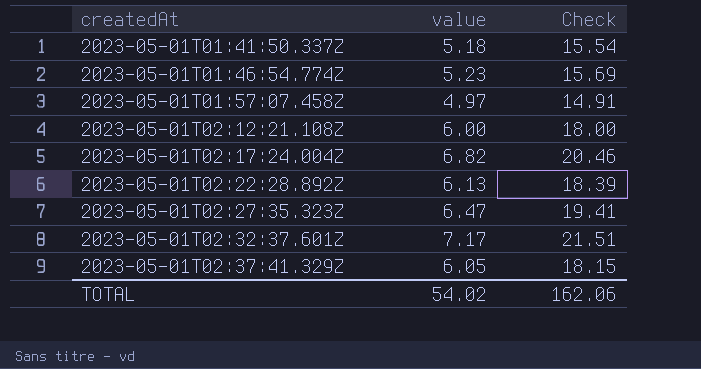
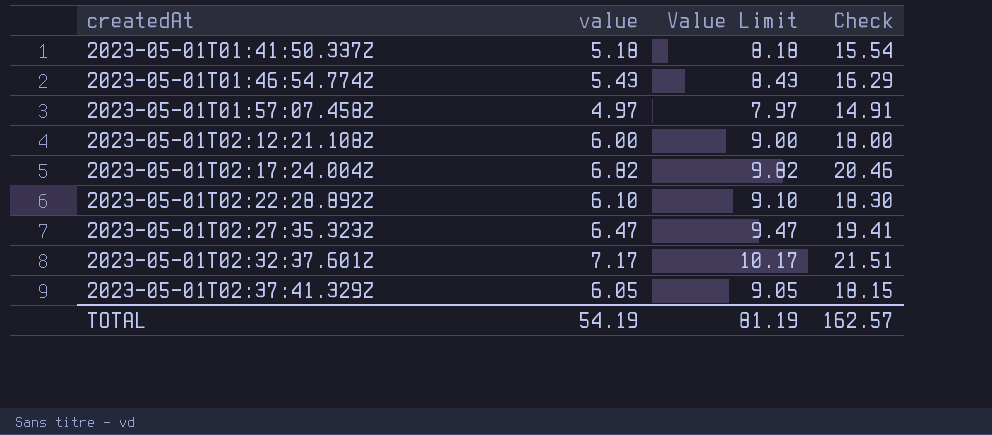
column Value Limit | formula: none -> [value] + 3
2023-05-01T01:46:54.774Z | value: 5.23 -> 5.43
2023-05-01T01:46:54.774Z | Check: 15.69 -> 16.29
2023-05-01T02:22:28.892Z | value: 6.13 -> 6.10
2023-05-01T02:22:28.892Z | Check: 18.39 -> 18.30
TOTAL | value: 54.02 -> 54.19
TOTAL | Check: 162.06 -> 162.57

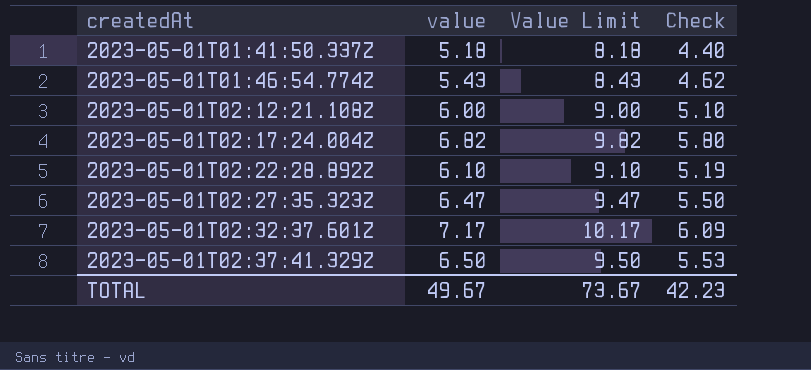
column Check | formula: [value] * 3 -> [value] * 0.85
row 2023-05-01T01:57:07.458Z: 4.97 | 7.97 | 14.91 -> none
2023-05-01T02:37:41.329Z | value: 6.05 -> 6.50
2023-05-01T02:37:41.329Z | Value Limit: 9.05 -> 9.50
TOTAL | value: 54.19 -> 49.67
TOTAL | Value Limit: 81.19 -> 73.67
TOTAL | Check: 162.57 -> 42.23

